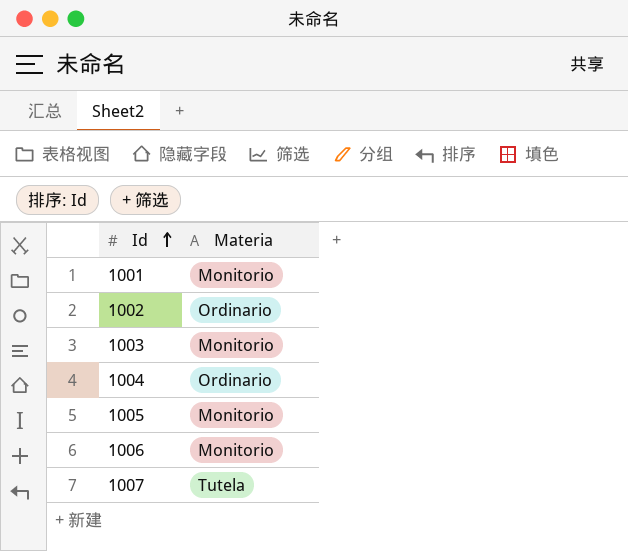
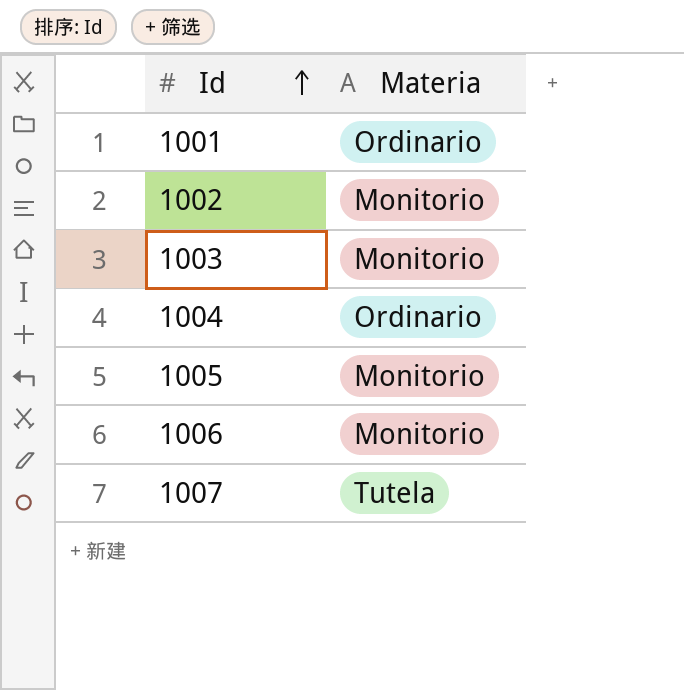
1001 | Materia: Monitorio -> Ordinario
1002 | Materia: Ordinario -> Monitorio

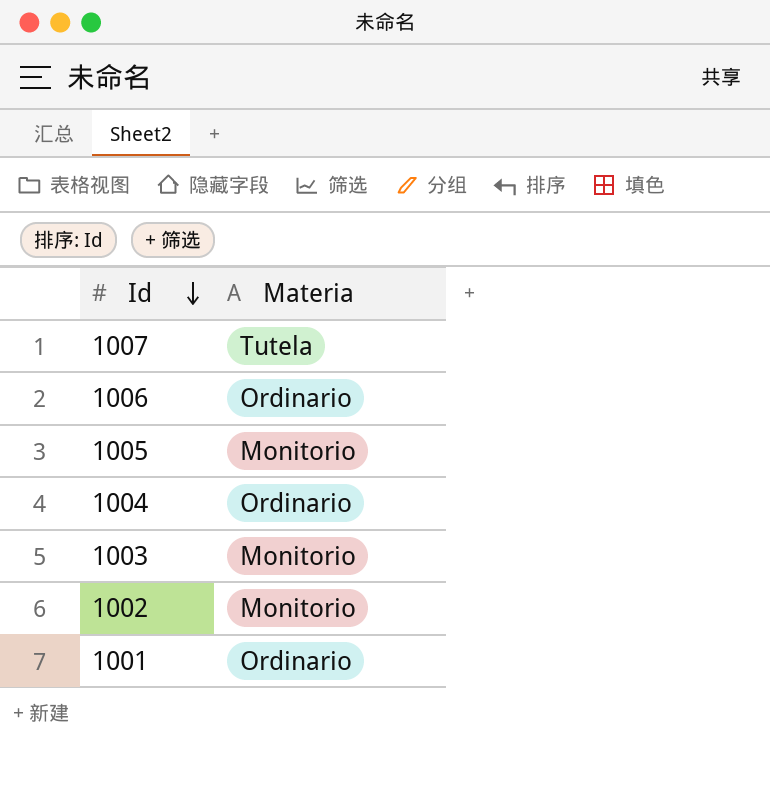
row order: Id ascending -> Id descending
1006 | Materia: Monitorio -> Ordinario

